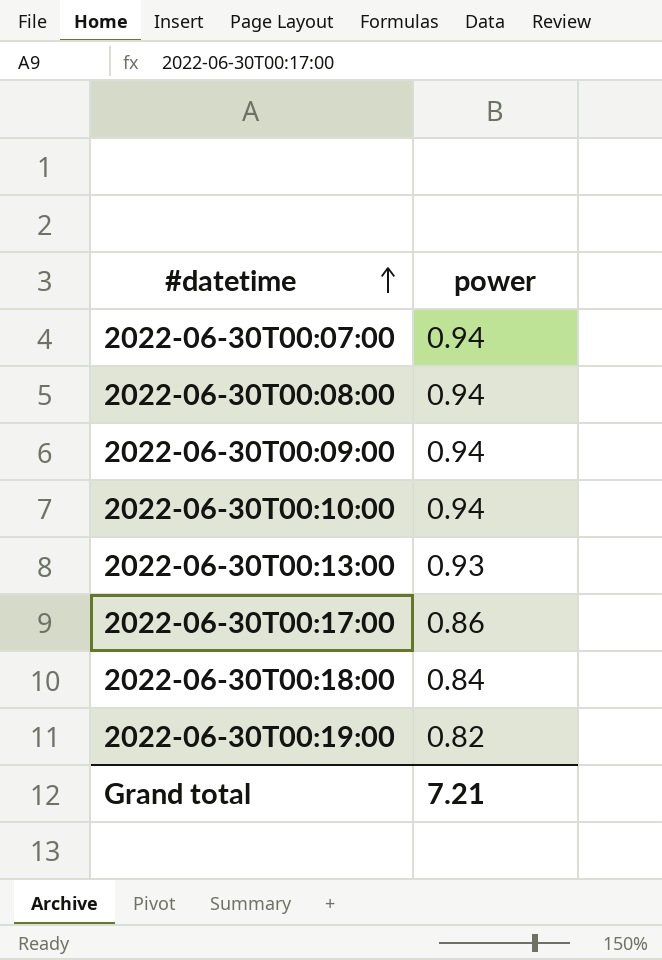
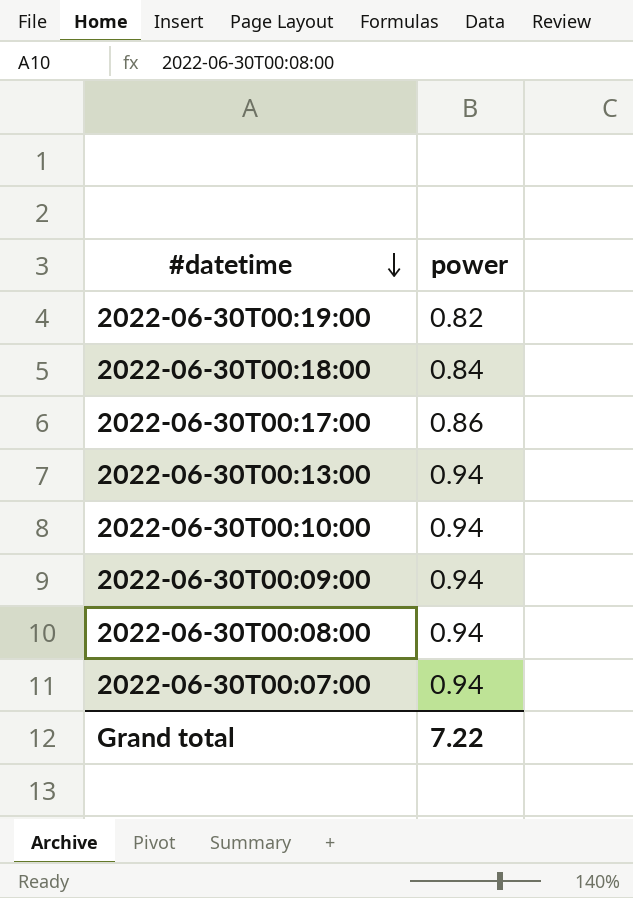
row order: #datetime ascending -> #datetime descending
2022-06-30T00:13:00 | power: 0.93 -> 0.94
Grand total | power: 7.21 -> 7.22

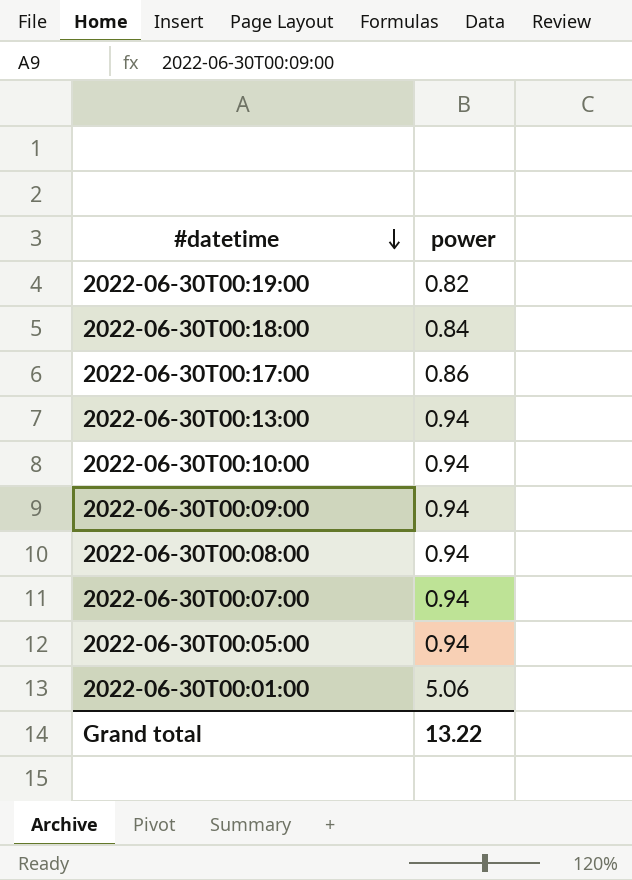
row 2022-06-30T00:05:00: none -> 0.94
row 2022-06-30T00:01:00: none -> 5.06
Grand total | power: 7.22 -> 13.22

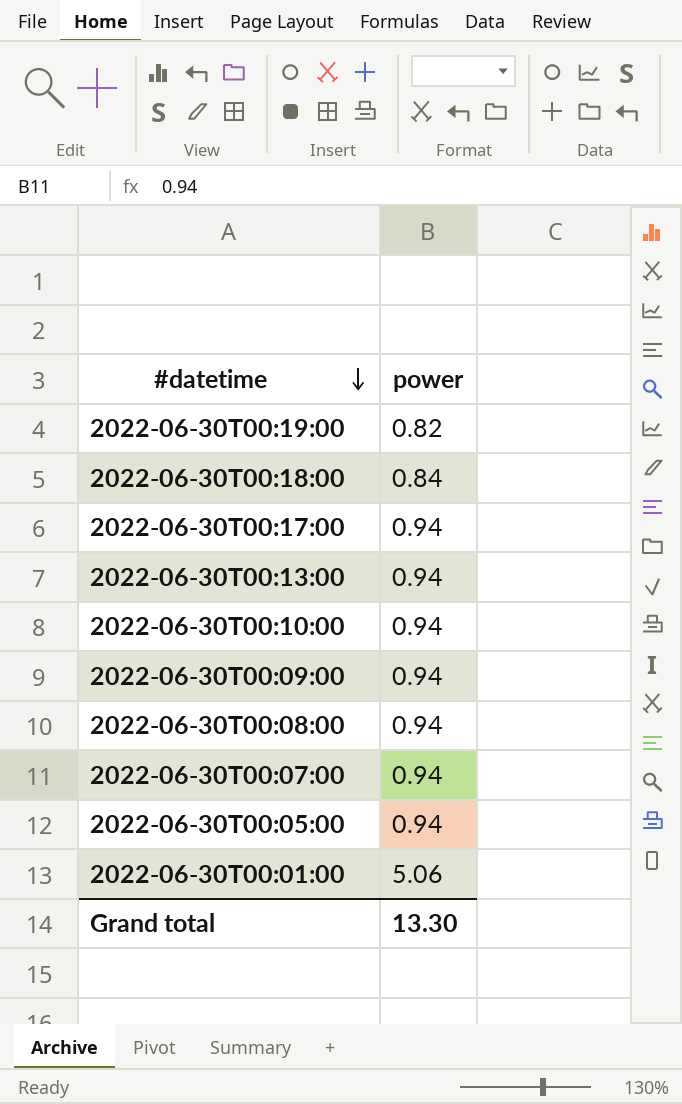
2022-06-30T00:17:00 | power: 0.86 -> 0.94
Grand total | power: 13.22 -> 13.30

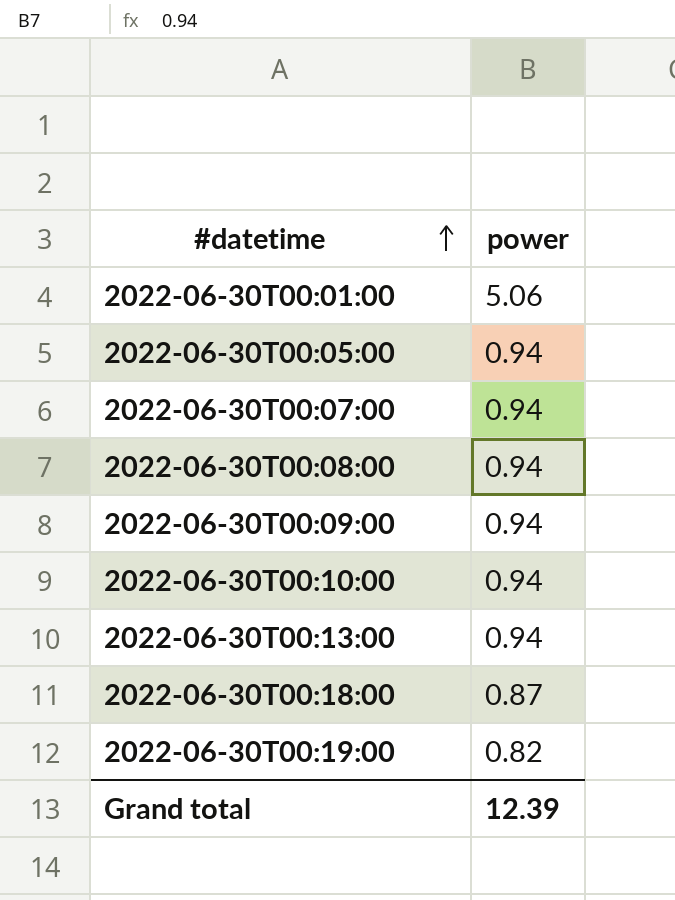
row order: #datetime descending -> #datetime ascending
row 2022-06-30T00:17:00: 0.94 -> none
2022-06-30T00:18:00 | power: 0.84 -> 0.87
Grand total | power: 13.30 -> 12.39

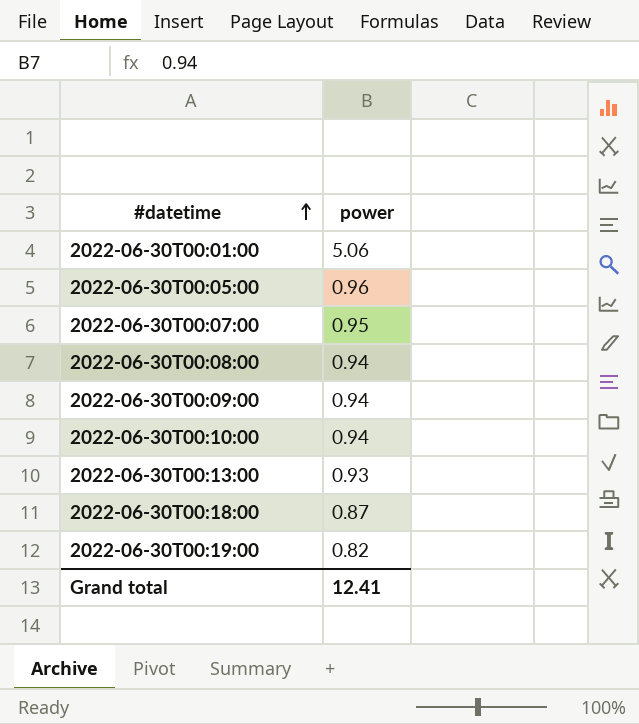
2022-06-30T00:05:00 | power: 0.94 -> 0.96
2022-06-30T00:07:00 | power: 0.94 -> 0.95
2022-06-30T00:13:00 | power: 0.94 -> 0.93
Grand total | power: 12.39 -> 12.41

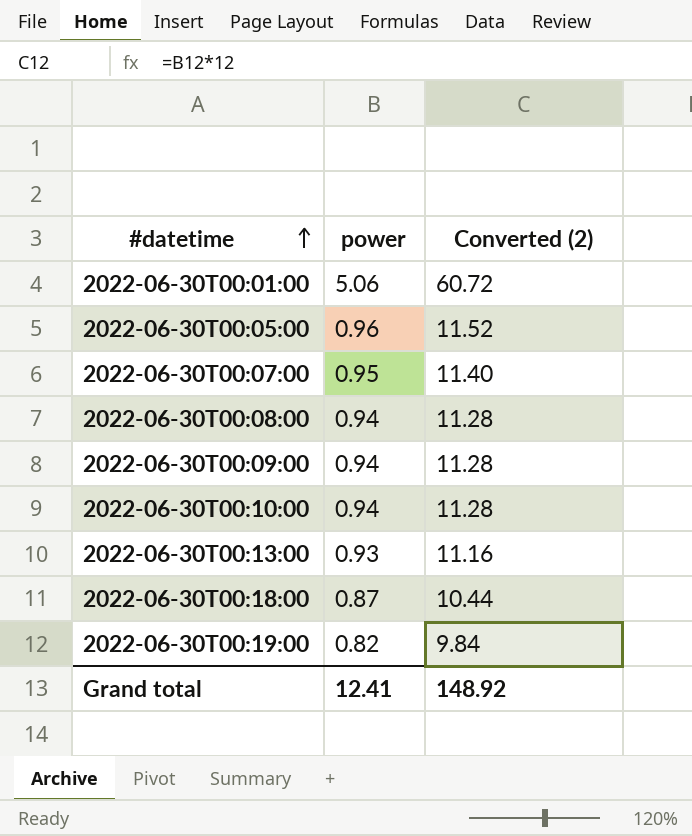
column Converted (2) | formula: none -> [power] * 12

